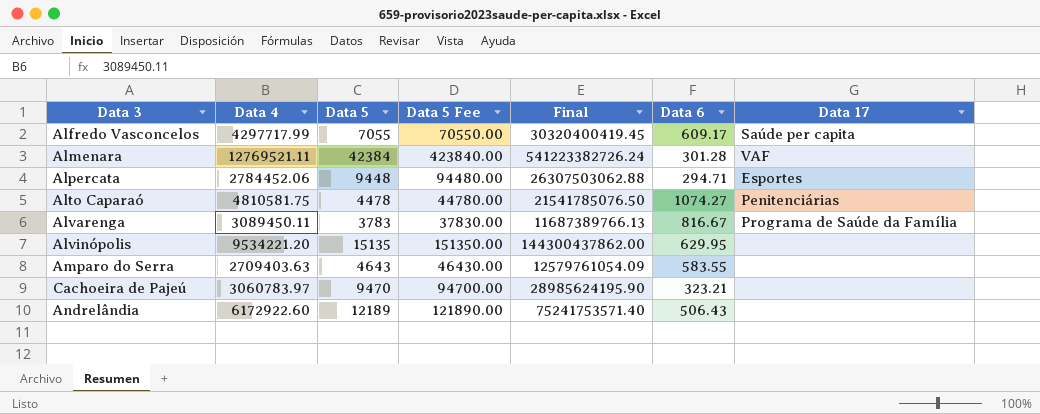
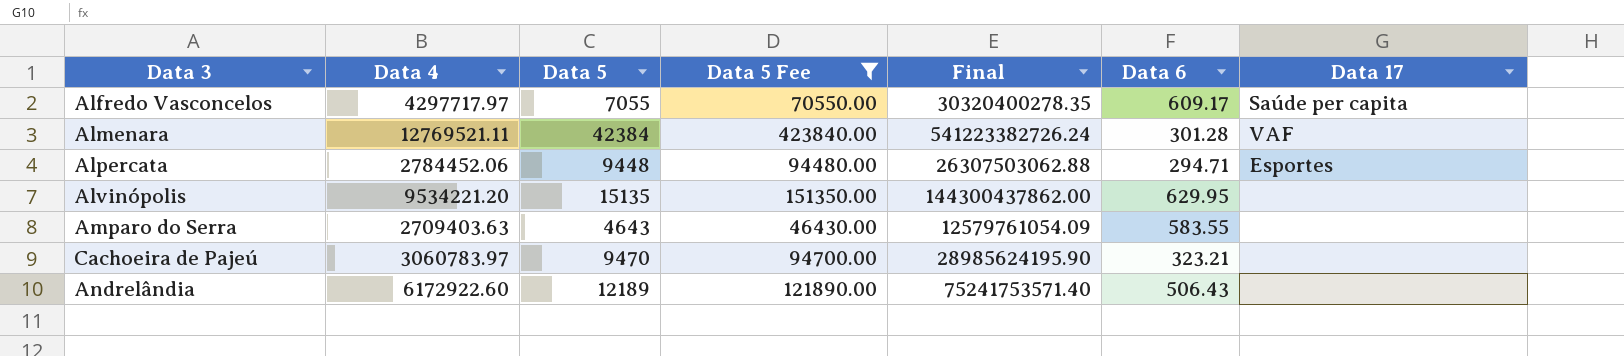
filter: none -> Data 5 Fee >= 46430.00
Alfredo Vasconcelos | Data 4: 4297717.99 -> 4297717.97
Alfredo Vasconcelos | Final: 30320400419.45 -> 30320400278.35

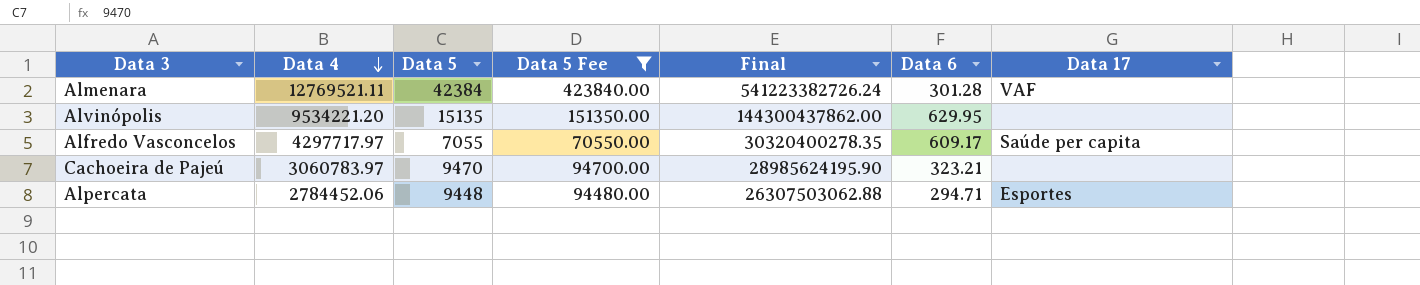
row order: none -> Data 4 descending
row Amparo do Serra: 2709403.63 | 4643 | 46430.00 | 12579761054.09 | 583.55 | none -> none
row Andrelândia: 6172922.60 | 12189 | 121890.00 | 75241753571.40 | 506.43 | none -> none

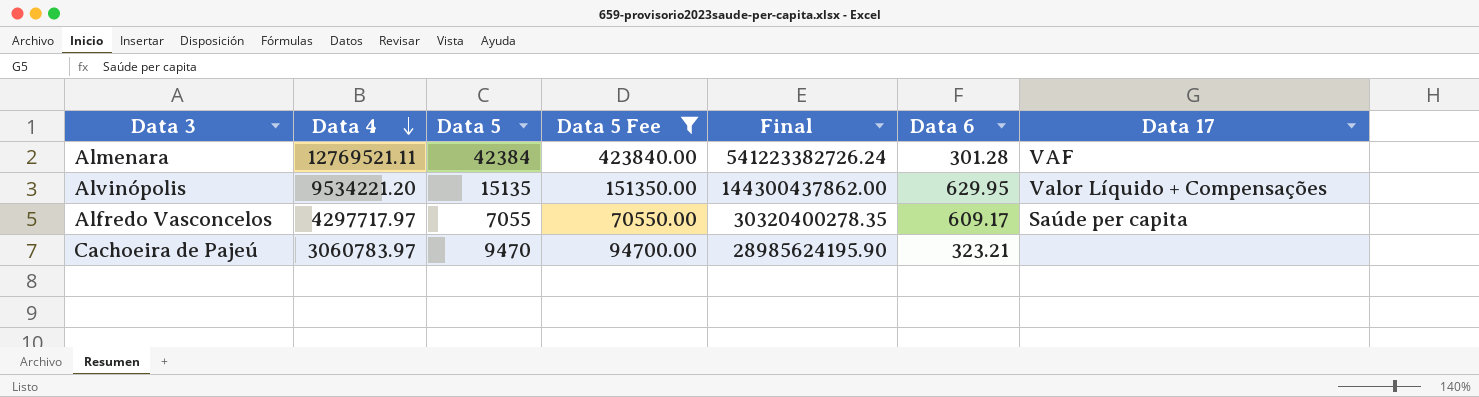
row Alpercata: 2784452.06 | 9448 | 94480.00 | 26307503062.88 | 294.71 | Esportes -> none
Alvinópolis | Data 17: none -> Valor Líquido + Compensações

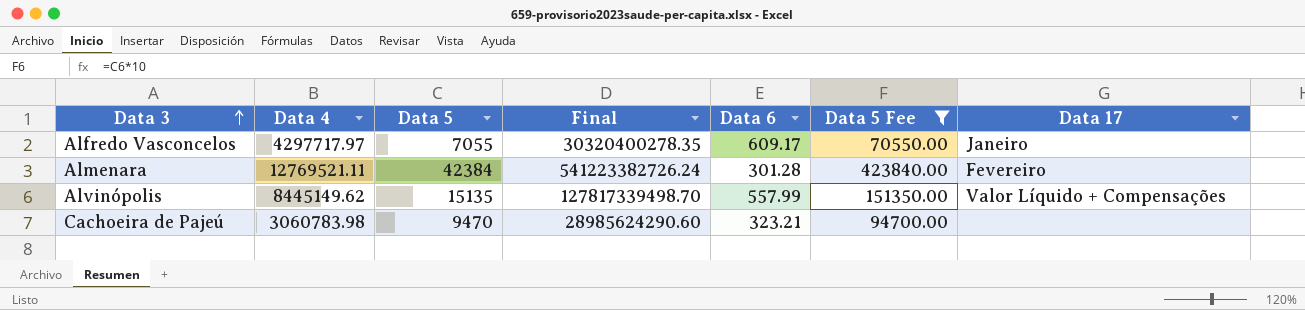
row order: Data 4 descending -> Data 3 ascending
column Data 5 Fee | position: 4 -> 6
Alfredo Vasconcelos | Data 17: Saúde per capita -> Janeiro
Almenara | Data 17: VAF -> Fevereiro
Alvinópolis | Data 4: 9534221.20 -> 8445149.62
Alvinópolis | Final: 144300437862.00 -> 127817339498.70
Alvinópolis | Data 6: 629.95 -> 557.99
Cachoeira de Pajeú | Data 4: 3060783.97 -> 3060783.98
Cachoeira de Pajeú | Final: 28985624195.90 -> 28985624290.60

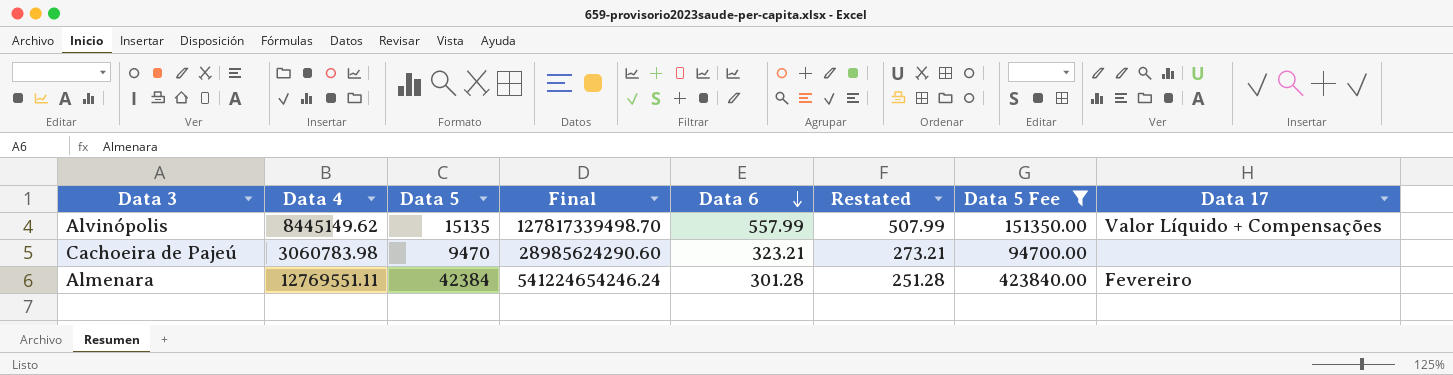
row order: Data 3 ascending -> Data 6 descending
column Restated | formula: none -> [Data 6] - 50
row Alfredo Vasconcelos: 4297717.97 | 7055 | 30320400278.35 | 609.17 | 70550.00 | Janeiro -> none
Almenara | Data 4: 12769521.11 -> 12769551.11
Almenara | Final: 541223382726.24 -> 541224654246.24

